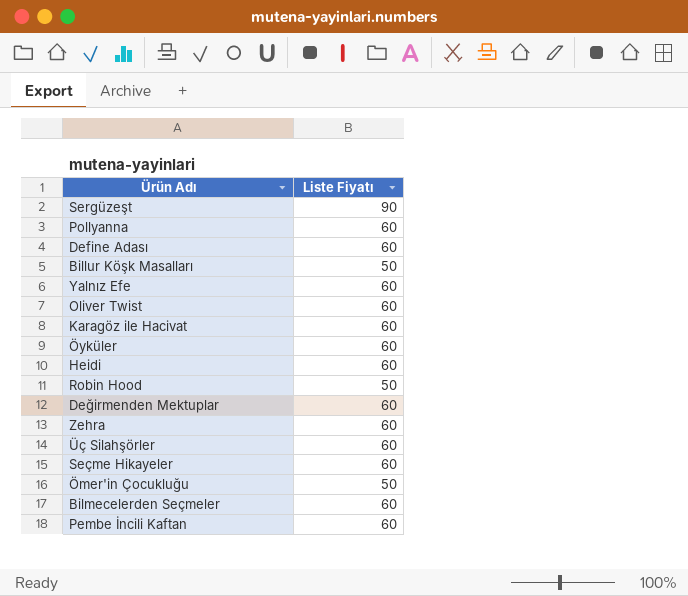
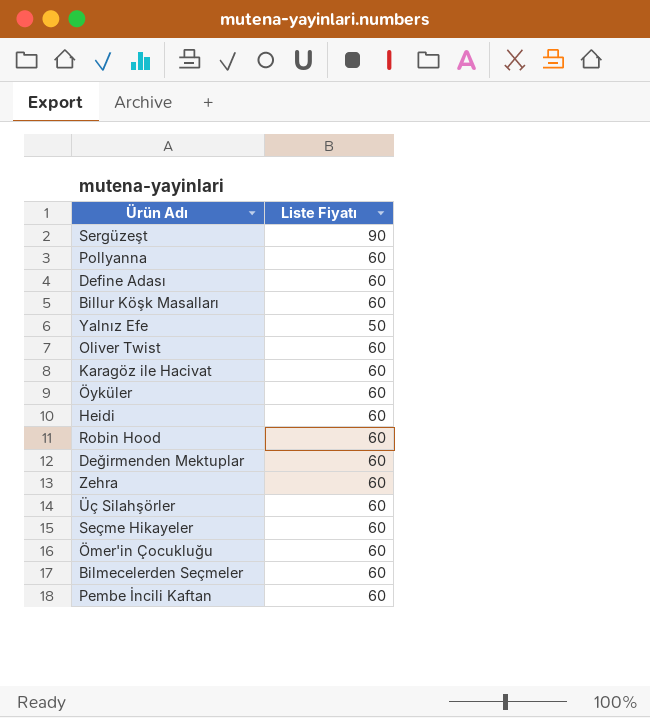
Billur Köşk Masalları | Liste Fiyatı: 50 -> 60
Yalnız Efe | Liste Fiyatı: 60 -> 50
Robin Hood | Liste Fiyatı: 50 -> 60
Ömer'in Çocukluğu | Liste Fiyatı: 50 -> 60

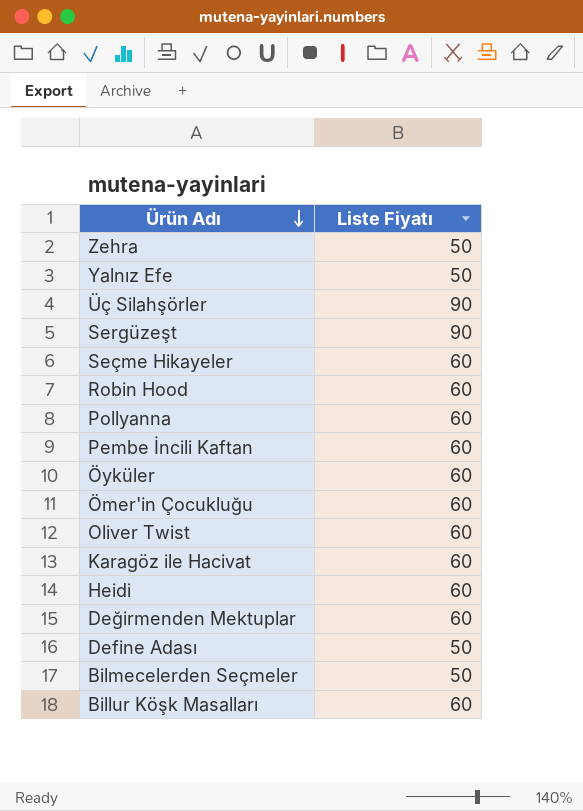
row order: none -> Ürün Adı descending
Zehra | Liste Fiyatı: 60 -> 50
Üç Silahşörler | Liste Fiyatı: 60 -> 90
Define Adası | Liste Fiyatı: 60 -> 50
Bilmecelerden Seçmeler | Liste Fiyatı: 60 -> 50

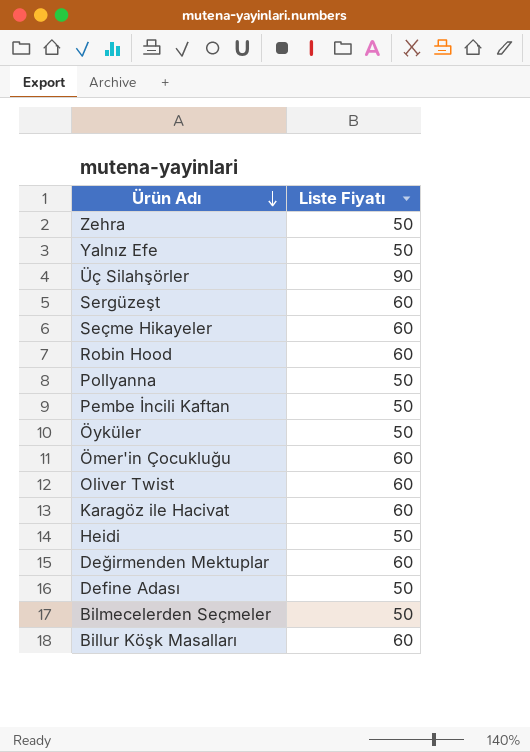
Sergüzeşt | Liste Fiyatı: 90 -> 60
Pollyanna | Liste Fiyatı: 60 -> 50
Pembe İncili Kaftan | Liste Fiyatı: 60 -> 50
Öyküler | Liste Fiyatı: 60 -> 50
Heidi | Liste Fiyatı: 60 -> 50

